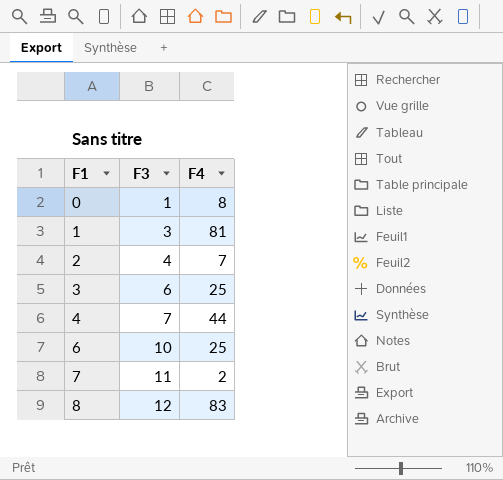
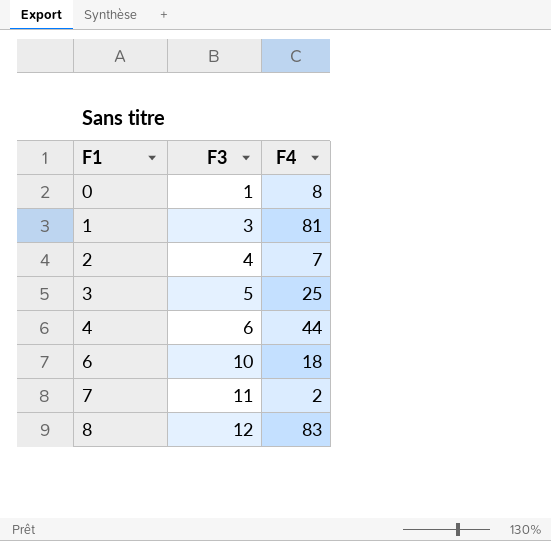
3 | F3: 6 -> 5
4 | F3: 7 -> 6
6 | F4: 25 -> 18

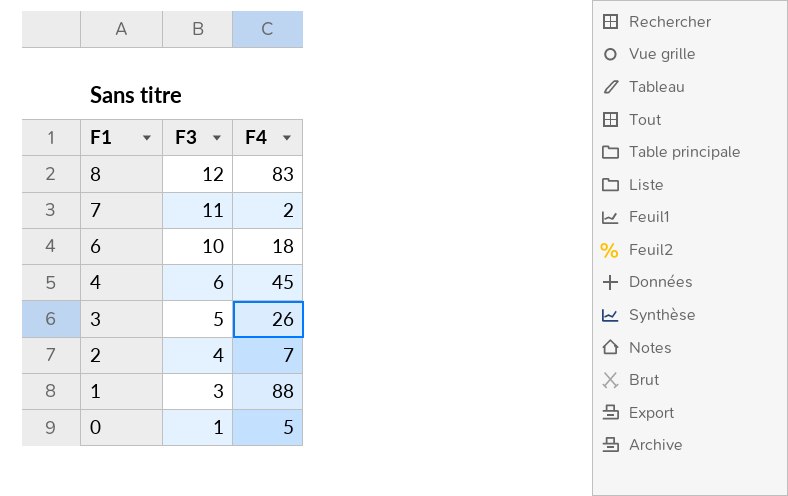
row order: F1 ascending -> F1 descending
4 | F4: 44 -> 45
3 | F4: 25 -> 26
1 | F4: 81 -> 88
0 | F4: 8 -> 5

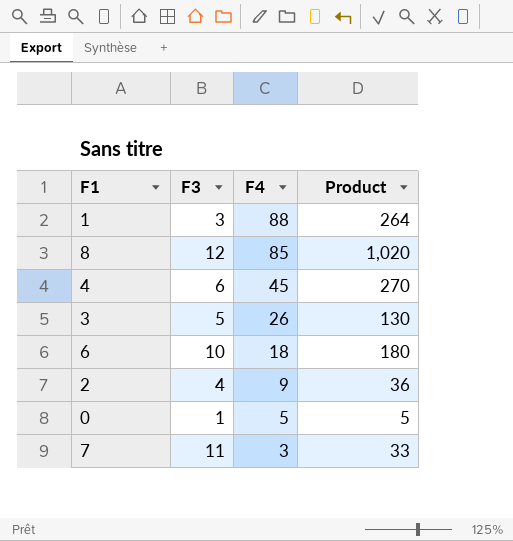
row order: F1 descending -> F4 descending
column Product | formula: none -> [F3] * [F4]
8 | F4: 83 -> 85
2 | F4: 7 -> 9
7 | F4: 2 -> 3

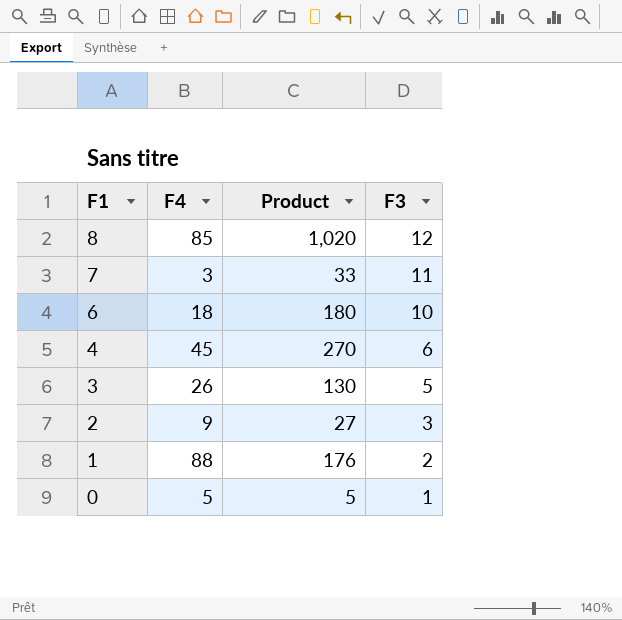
row order: F4 descending -> F1 descending
column F3 | position: 2 -> 4
2 | Product: 36 -> 27
2 | F3: 4 -> 3
1 | Product: 264 -> 176
1 | F3: 3 -> 2

